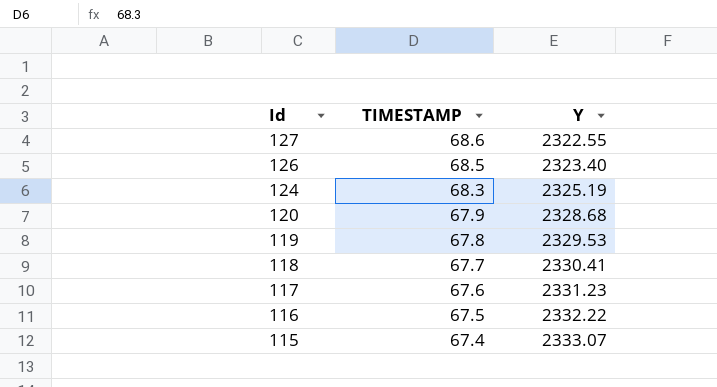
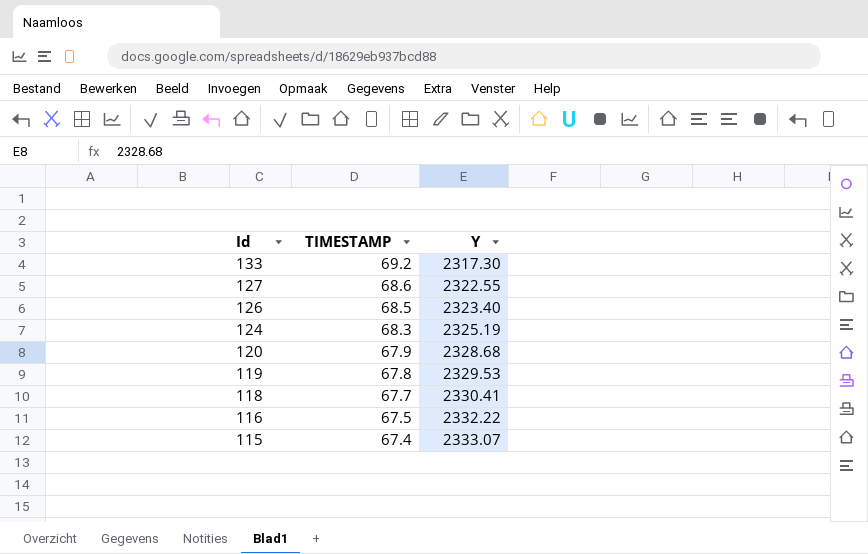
row 117: 67.6 | 2331.23 -> none
row 133: none -> 69.2 | 2317.30

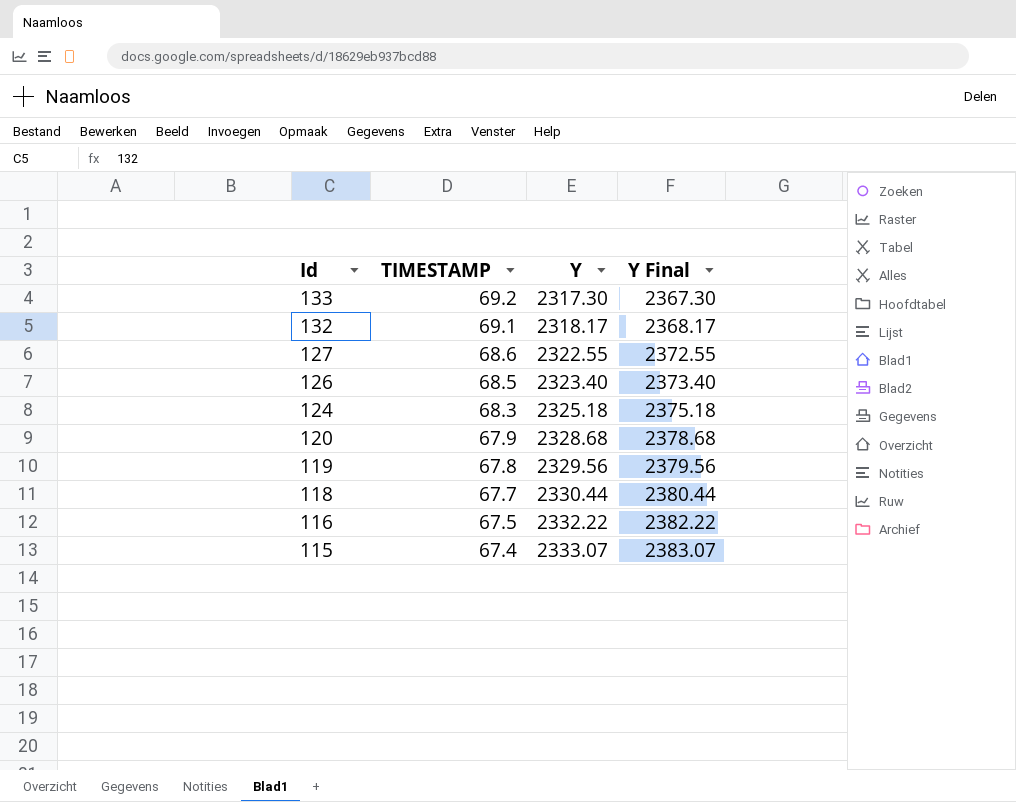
column Y Final | formula: none -> [Y] + 50
row 132: none -> 69.1 | 2318.17 | 2368.17
124 | Y: 2325.19 -> 2325.18
119 | Y: 2329.53 -> 2329.56
118 | Y: 2330.41 -> 2330.44

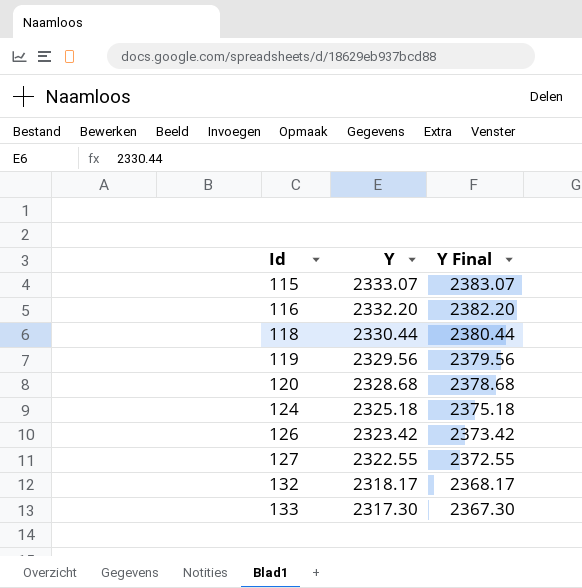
row order: Id descending -> Id ascending
column TIMESTAMP | position: 2 -> none
116 | Y: 2332.22 -> 2332.20
116 | Y Final: 2382.22 -> 2382.20
126 | Y: 2323.40 -> 2323.42
126 | Y Final: 2373.40 -> 2373.42

